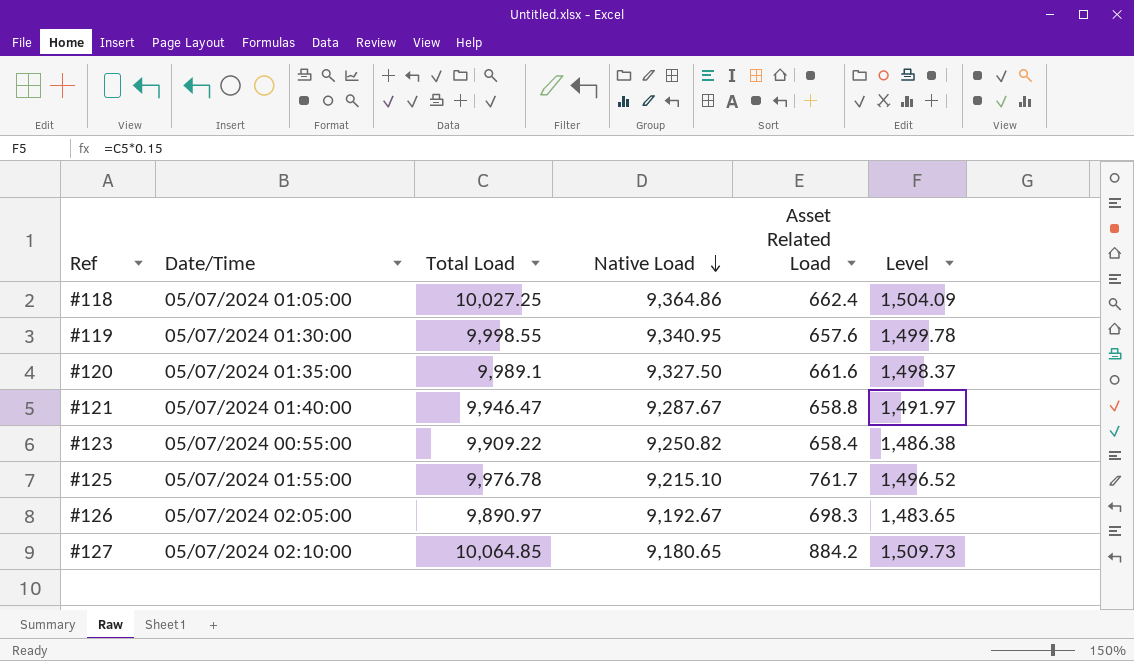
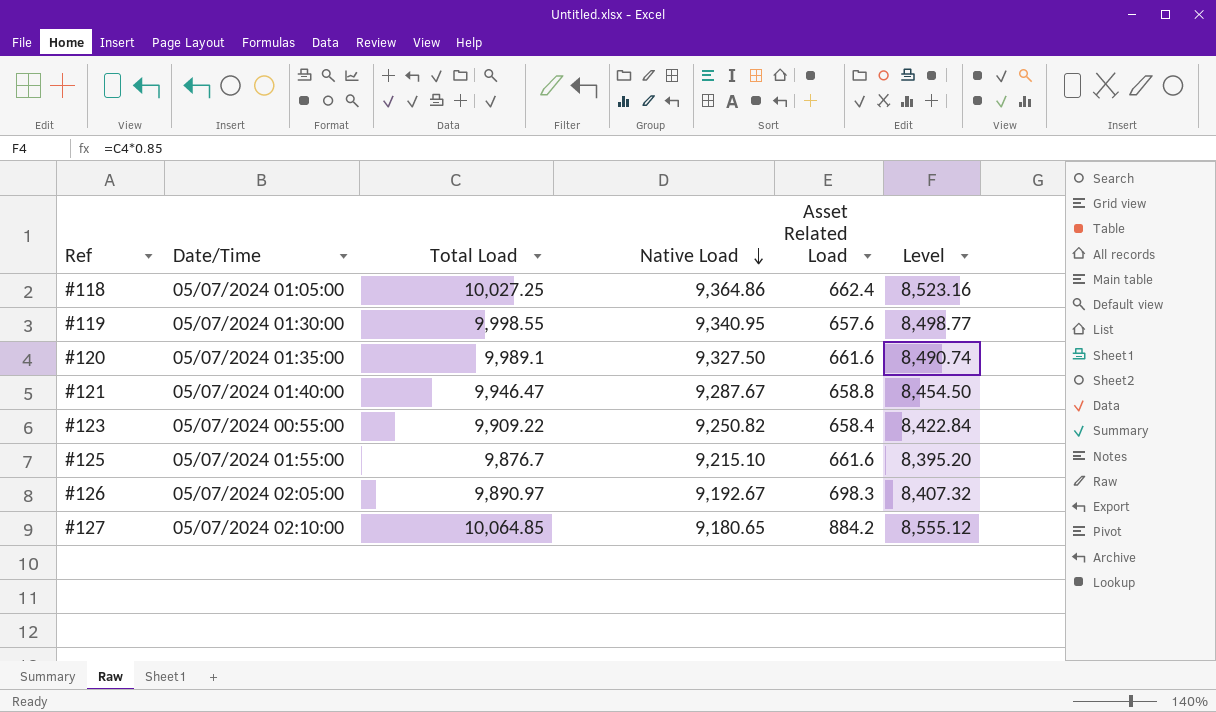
column Level | formula: [Total Load] * 0.15 -> [Total Load] * 0.85
#125 | Total Load: 9,976.78 -> 9,876.7
#125 | Asset Related Load: 761.7 -> 661.6

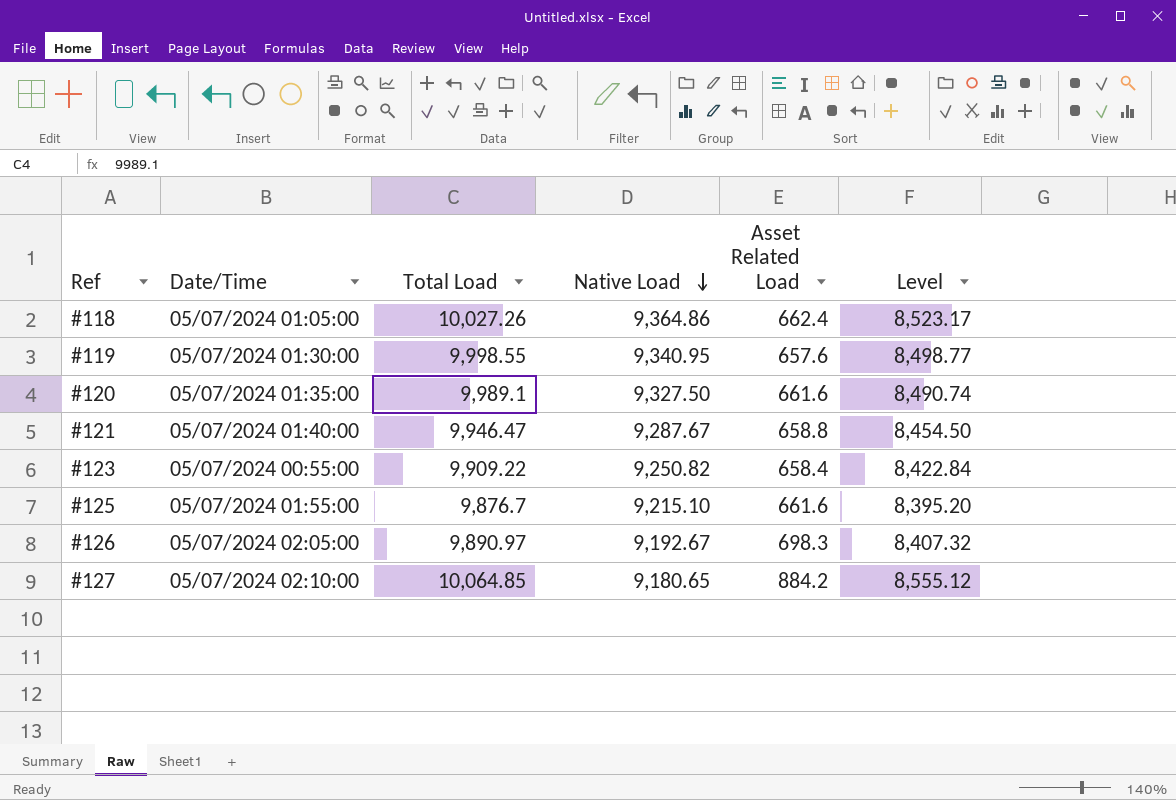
#118 | Total Load: 10,027.25 -> 10,027.26
#118 | Level: 8,523.16 -> 8,523.17

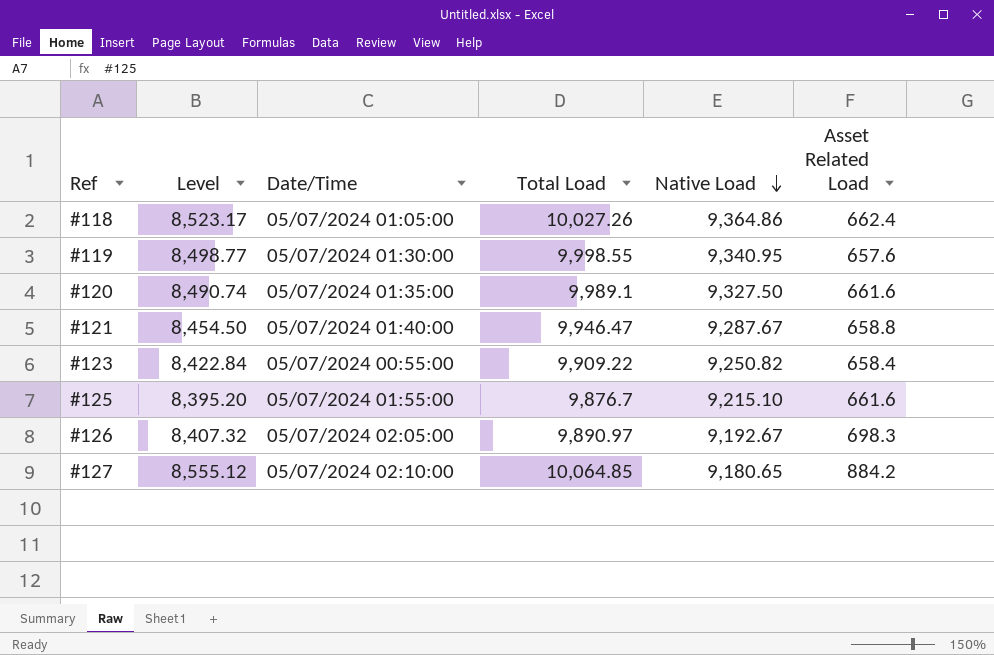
column Level | position: 6 -> 2

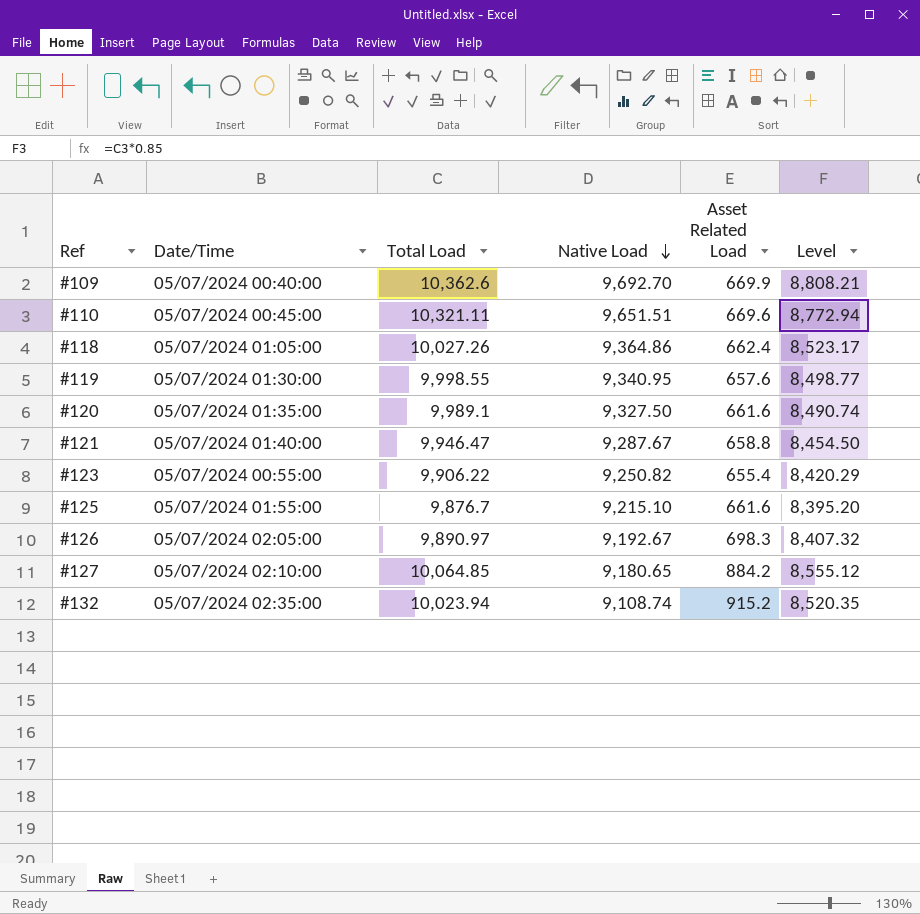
column Level | position: 2 -> 6
row #109: none -> 05/07/2024 00:40:00 | 10,362.6 | 9,692.70 | 669.9 | 8,808.21
row #110: none -> 05/07/2024 00:45:00 | 10,321.11 | 9,651.51 | 669.6 | 8,772.94
#123 | Total Load: 9,909.22 -> 9,906.22
#123 | Asset Related Load: 658.4 -> 655.4
#123 | Level: 8,422.84 -> 8,420.29
row #132: none -> 05/07/2024 02:35:00 | 10,023.94 | 9,108.74 | 915.2 | 8,520.35

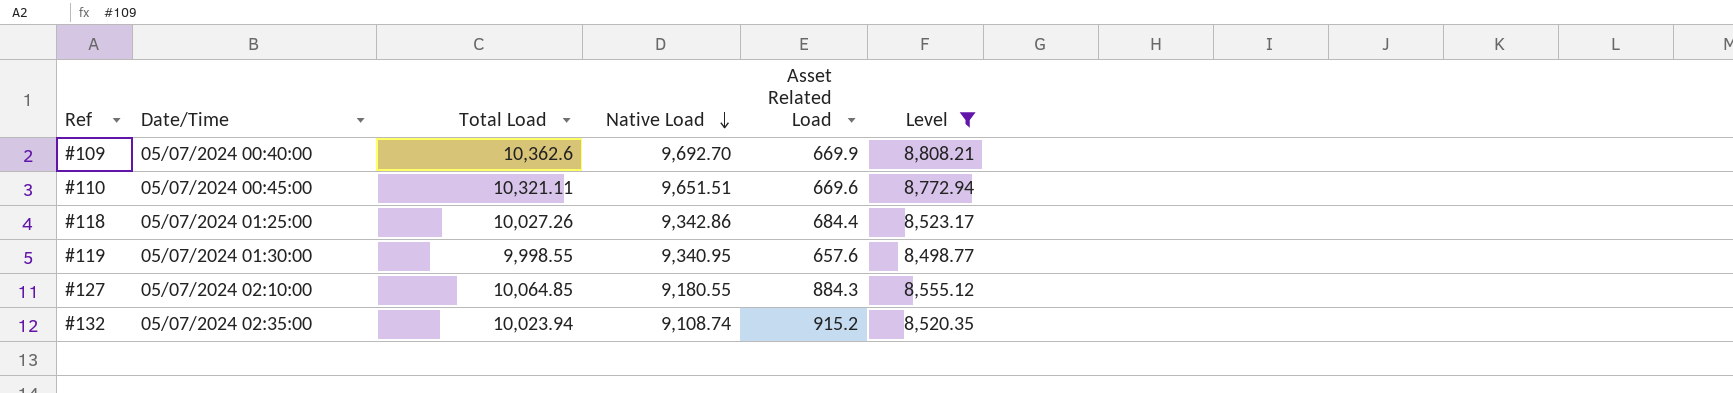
filter: none -> Level >= 8,498.77
#118 | Date/Time: 05/07/2024 01:05:00 -> 05/07/2024 01:25:00
#118 | Native Load: 9,364.86 -> 9,342.86
#118 | Asset Related Load: 662.4 -> 684.4
#127 | Native Load: 9,180.65 -> 9,180.55
#127 | Asset Related Load: 884.2 -> 884.3

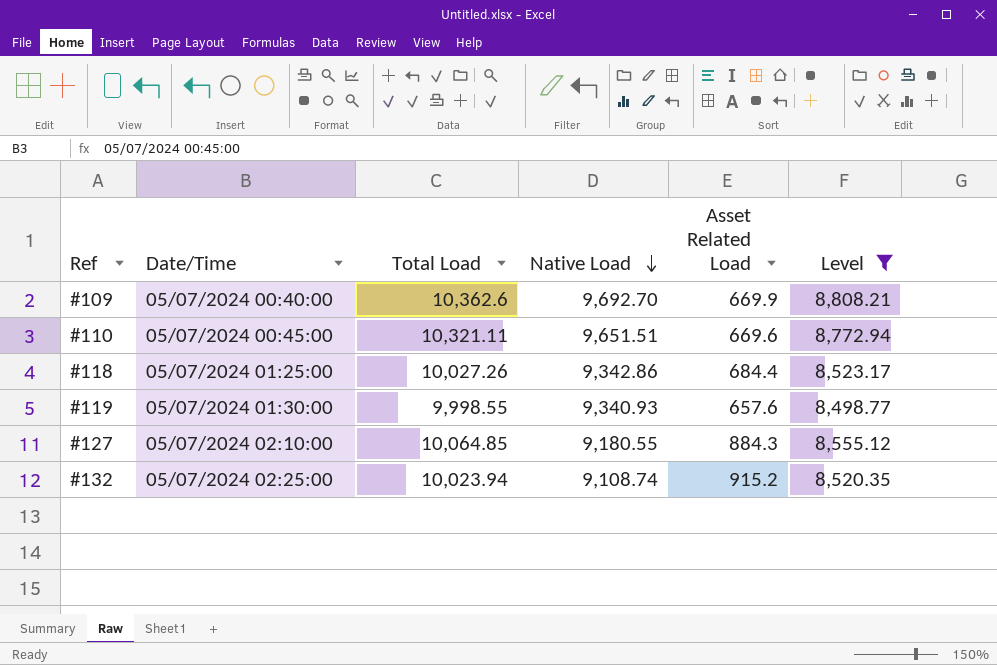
#119 | Native Load: 9,340.95 -> 9,340.93
#132 | Date/Time: 05/07/2024 02:35:00 -> 05/07/2024 02:25:00

